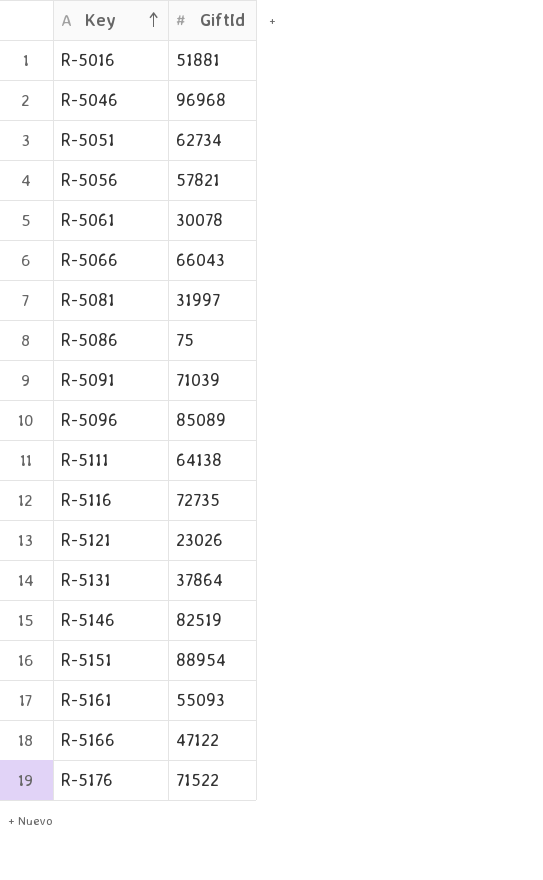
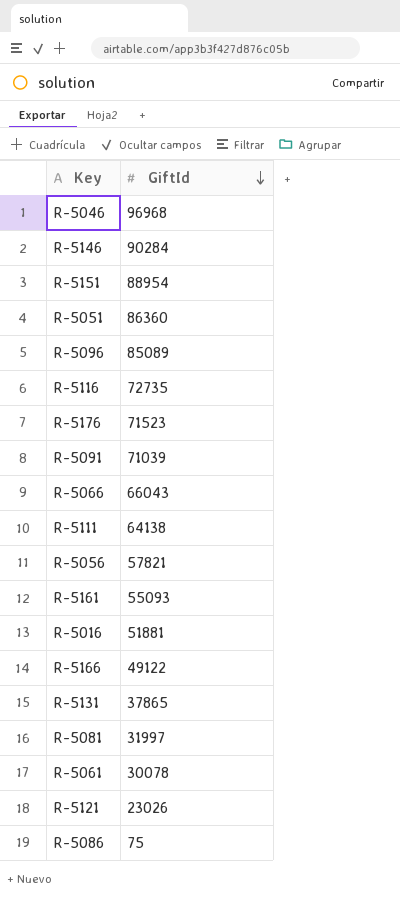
row order: Key ascending -> GiftId descending
R-5146 | GiftId: 82519 -> 90284
R-5051 | GiftId: 62734 -> 86360
R-5176 | GiftId: 71522 -> 71523
R-5166 | GiftId: 47122 -> 49122
R-5131 | GiftId: 37864 -> 37865

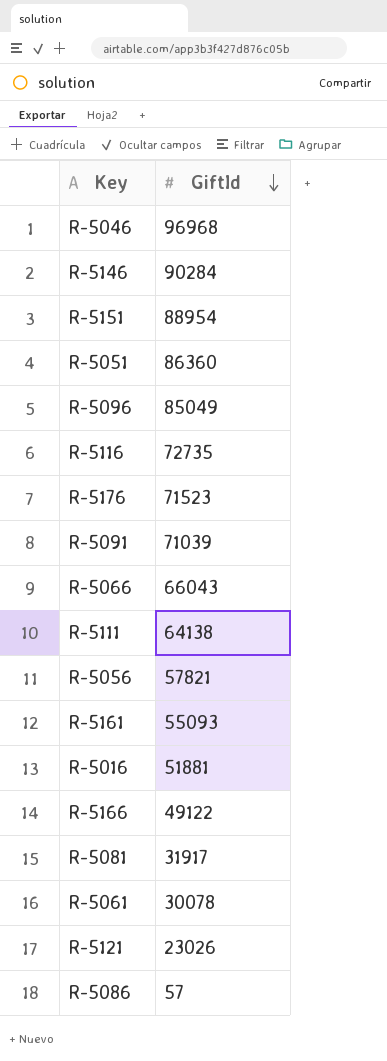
row R-5131: 37865 -> none
R-5096 | GiftId: 85089 -> 85049
R-5081 | GiftId: 31997 -> 31917
R-5086 | GiftId: 75 -> 57

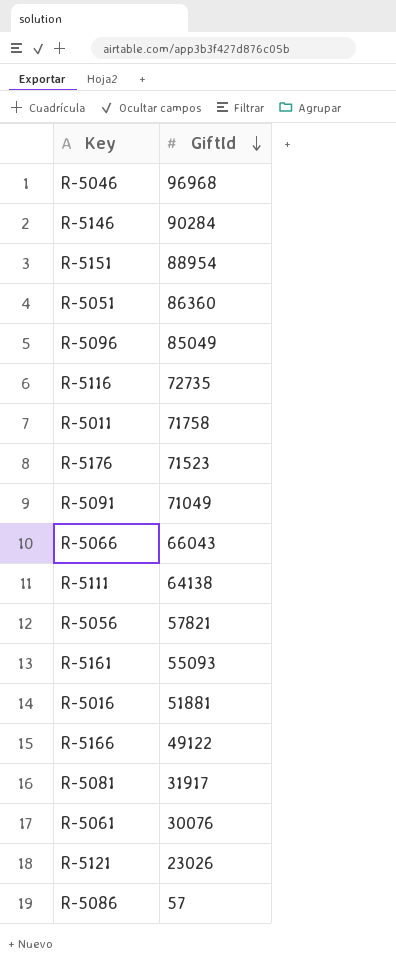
row R-5011: none -> 71758
R-5091 | GiftId: 71039 -> 71049
R-5061 | GiftId: 30078 -> 30076

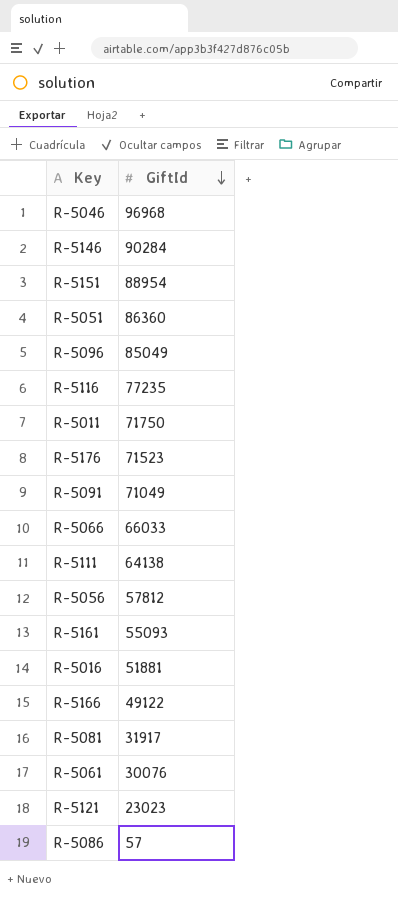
R-5116 | GiftId: 72735 -> 77235
R-5011 | GiftId: 71758 -> 71750
R-5066 | GiftId: 66043 -> 66033
R-5056 | GiftId: 57821 -> 57812
R-5121 | GiftId: 23026 -> 23023

